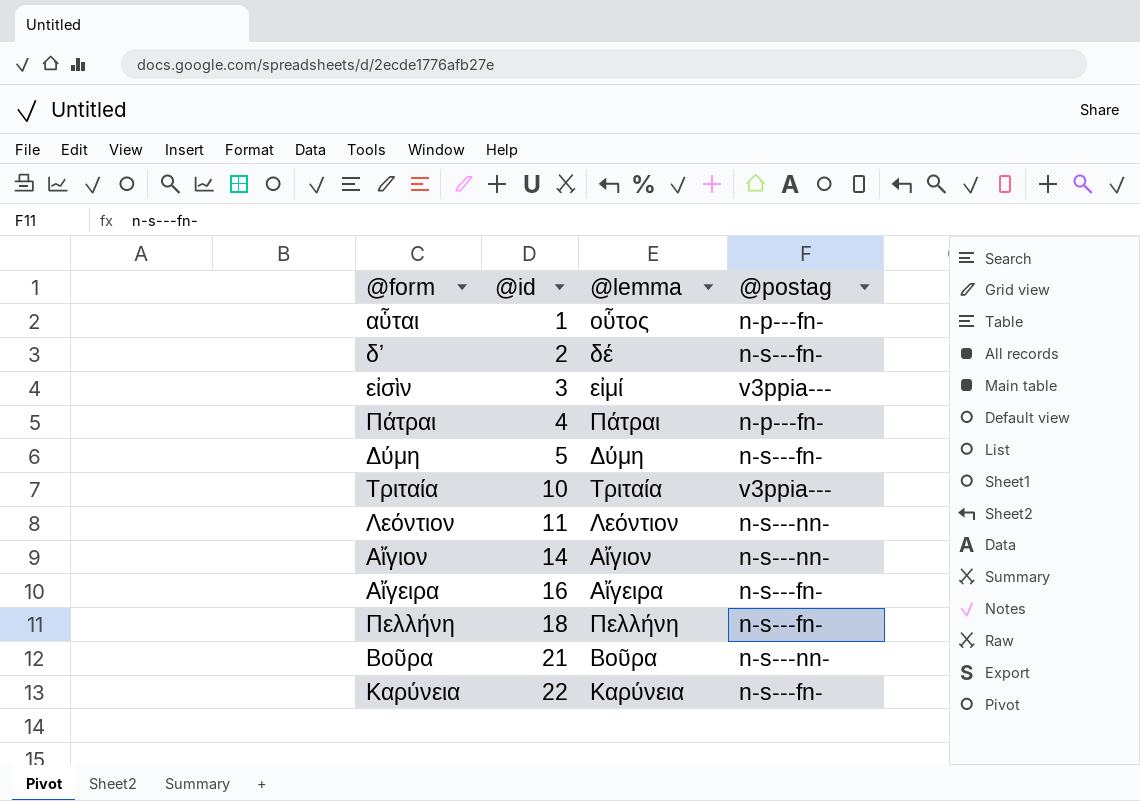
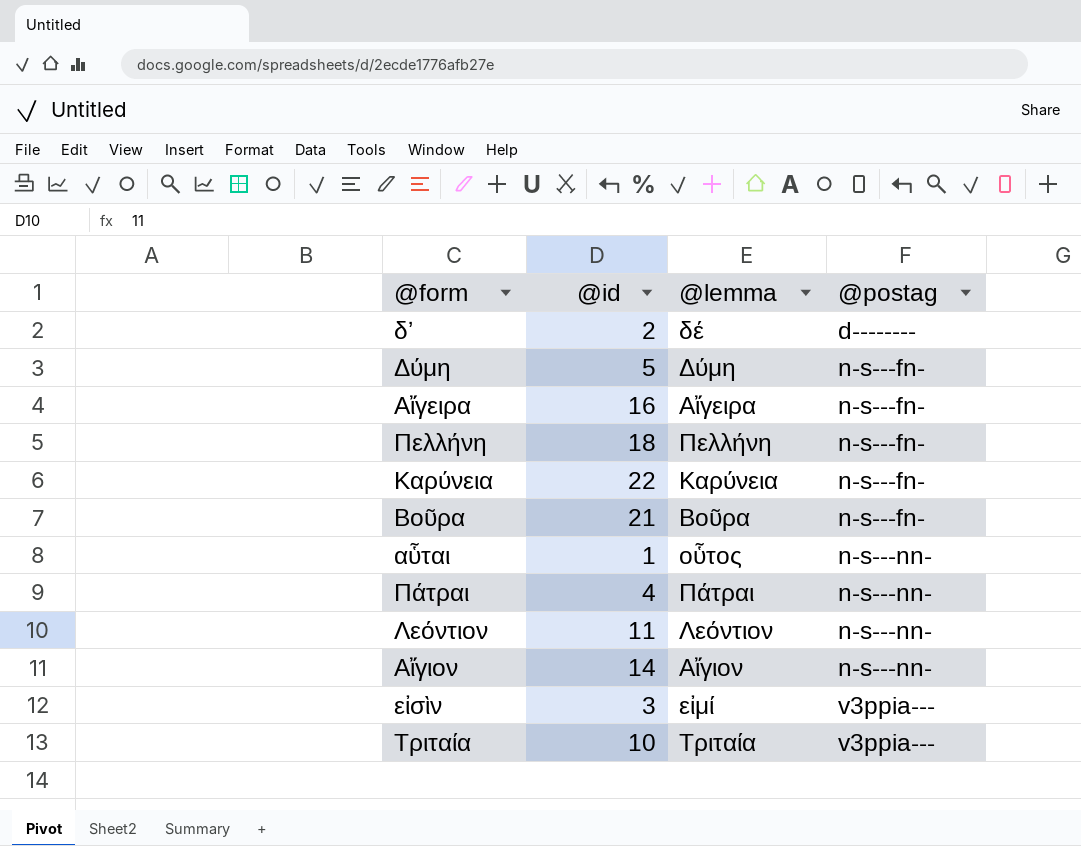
row order: @id ascending -> @postag ascending
δʼ | @postag: n-s---fn- -> d--------
Βοῦρα | @postag: n-s---nn- -> n-s---fn-
αὗται | @postag: n-p---fn- -> n-s---nn-
Πάτραι | @postag: n-p---fn- -> n-s---nn-

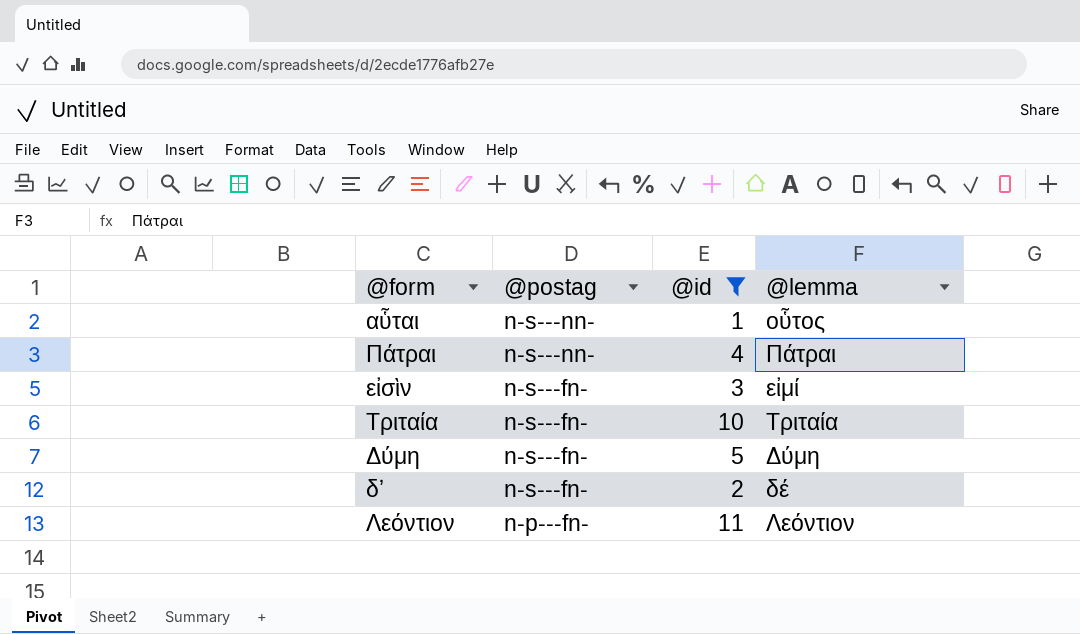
filter: none -> @id <= 11
row order: @postag ascending -> @postag descending
column @postag | position: 4 -> 2
εἰσὶν | @postag: v3ppia--- -> n-s---fn-
Τριταία | @postag: v3ppia--- -> n-s---fn-
δʼ | @postag: d-------- -> n-s---fn-
Λεόντιον | @postag: n-s---nn- -> n-p---fn-

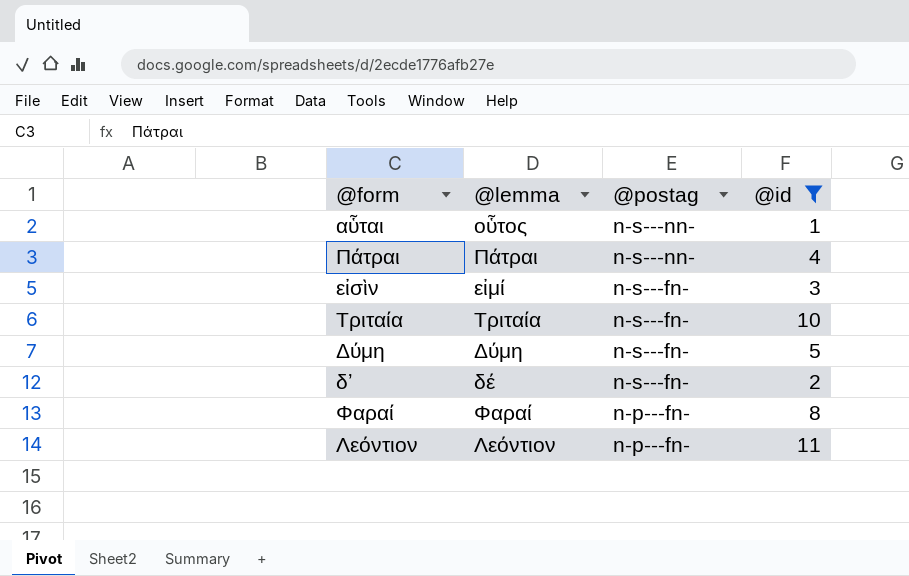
column @lemma | position: 4 -> 2
row Φαραί: none -> Φαραί | n-p---fn- | 8

